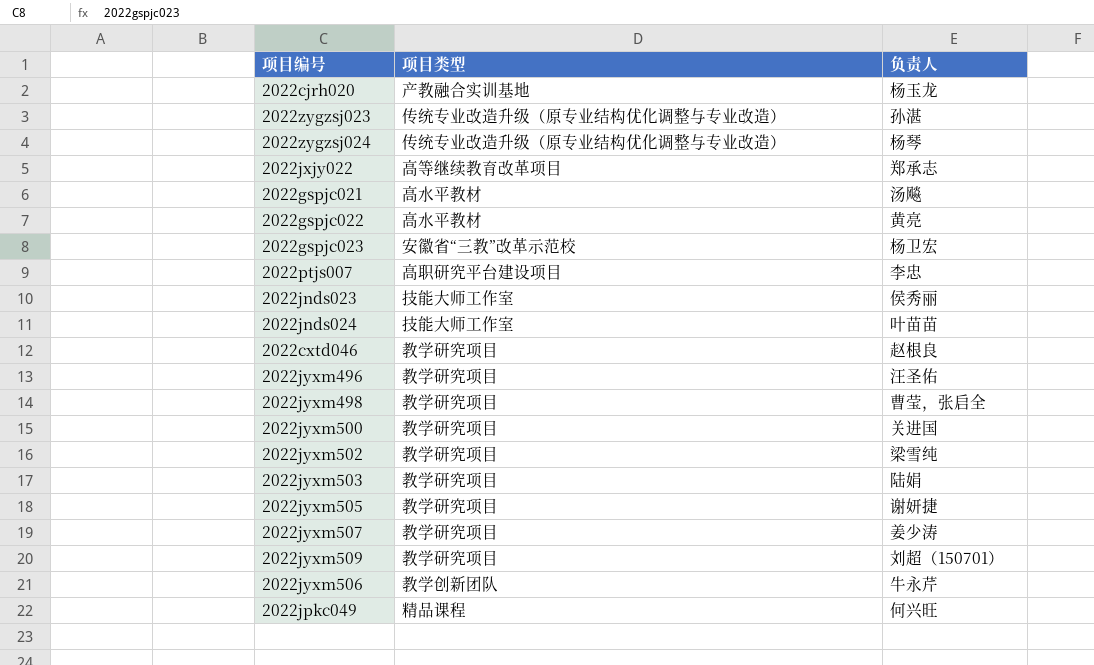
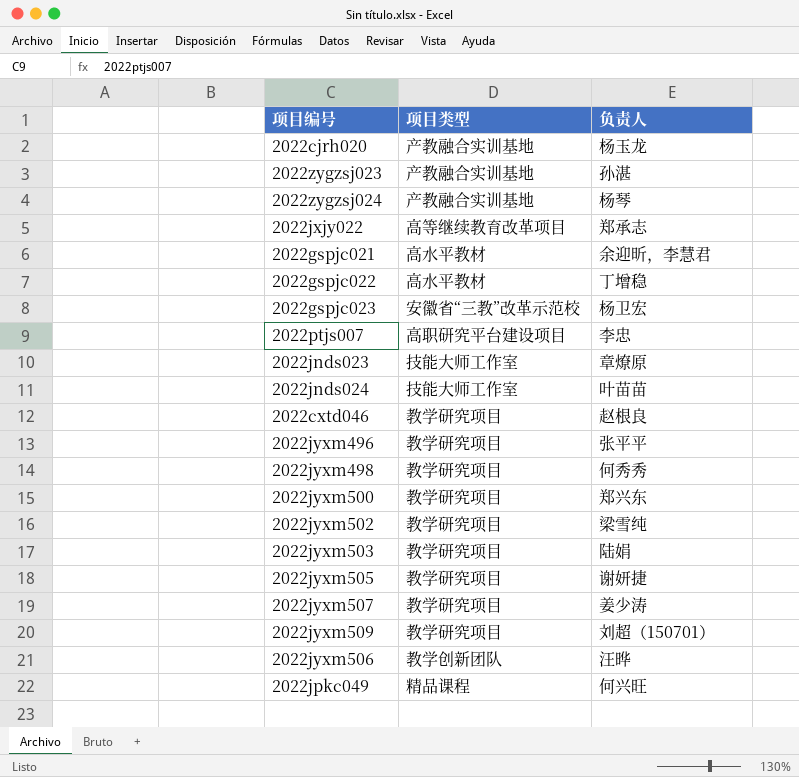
2022zygzsj023 | 项目类型: 传统专业改造升级（原专业结构优化调整与专业改造） -> 产教融合实训基地
2022zygzsj024 | 项目类型: 传统专业改造升级（原专业结构优化调整与专业改造） -> 产教融合实训基地
2022gspjc021 | 负责人: 汤飚 -> 余迎昕，李慧君
2022gspjc022 | 负责人: 黄亮 -> 丁增稳
2022jnds023 | 负责人: 侯秀丽 -> 章燎原
2022jyxm496 | 负责人: 汪圣佑 -> 张平平
2022jyxm498 | 负责人: 曹莹，张启全 -> 何秀秀
2022jyxm500 | 负责人: 关进国 -> 郑兴东
2022jyxm506 | 负责人: 牛永芹 -> 汪晔

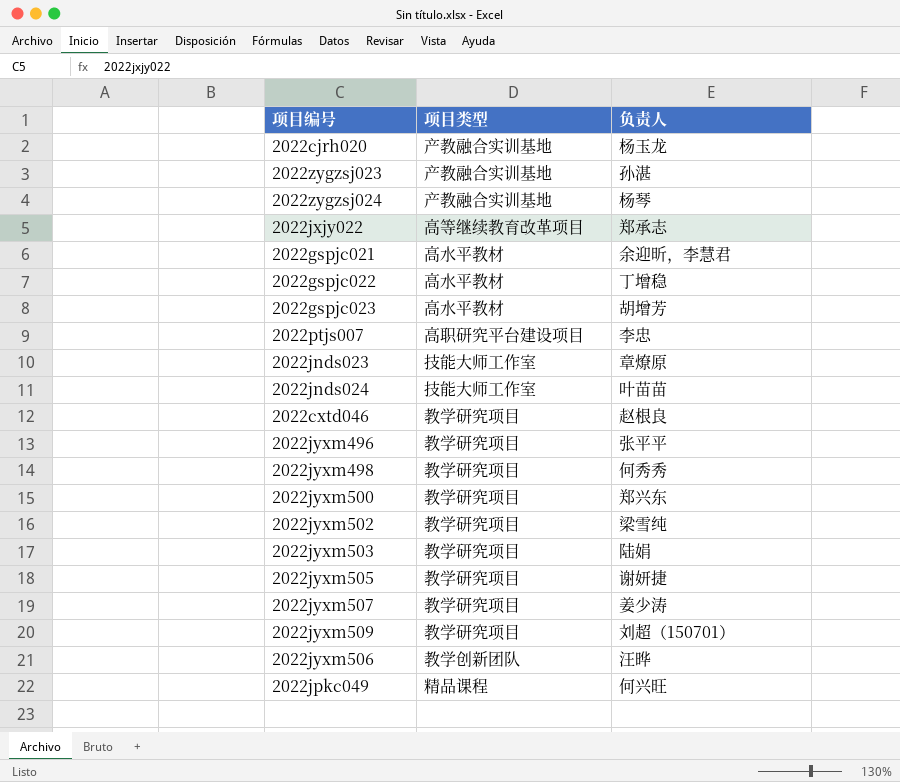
2022gspjc023 | 项目类型: 安徽省“三教”改革示范校 -> 高水平教材
2022gspjc023 | 负责人: 杨卫宏 -> 胡增芳

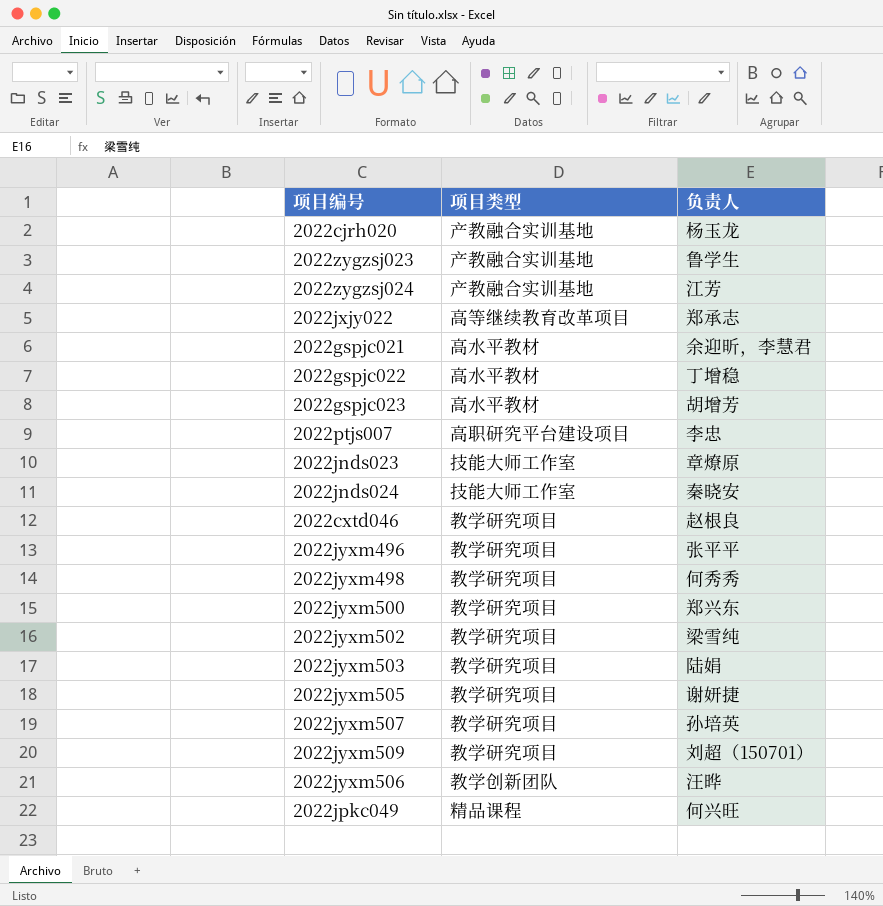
2022zygzsj023 | 负责人: 孙湛 -> 鲁学生
2022zygzsj024 | 负责人: 杨琴 -> 江芳
2022jnds024 | 负责人: 叶苗苗 -> 秦晓安
2022jyxm507 | 负责人: 姜少涛 -> 孙培英

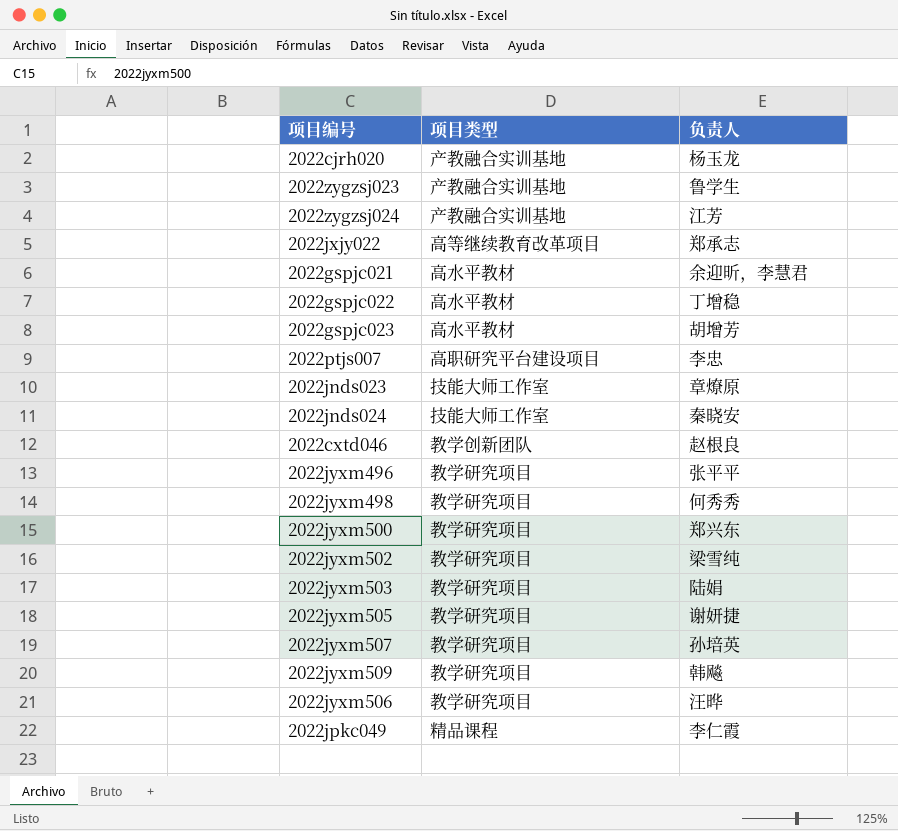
2022cxtd046 | 项目类型: 教学研究项目 -> 教学创新团队
2022jyxm509 | 负责人: 刘超（150701） -> 韩飚
2022jyxm506 | 项目类型: 教学创新团队 -> 教学研究项目
2022jpkc049 | 负责人: 何兴旺 -> 李仁霞

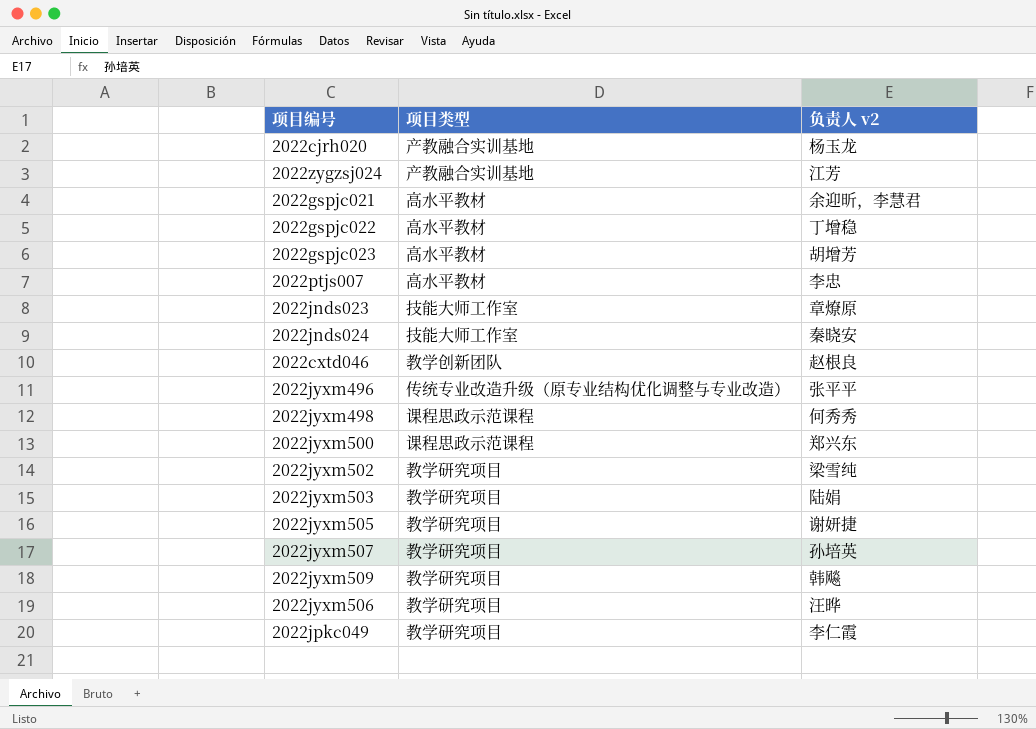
column name: 负责人 -> 负责人 v2
row 2022zygzsj023: 产教融合实训基地 | 鲁学生 -> none
row 2022jxjy022: 高等继续教育改革项目 | 郑承志 -> none
2022ptjs007 | 项目类型: 高职研究平台建设项目 -> 高水平教材
2022jyxm496 | 项目类型: 教学研究项目 -> 传统专业改造升级（原专业结构优化调整与专业改造）
2022jyxm498 | 项目类型: 教学研究项目 -> 课程思政示范课程
2022jyxm500 | 项目类型: 教学研究项目 -> 课程思政示范课程
2022jpkc049 | 项目类型: 精品课程 -> 教学研究项目

